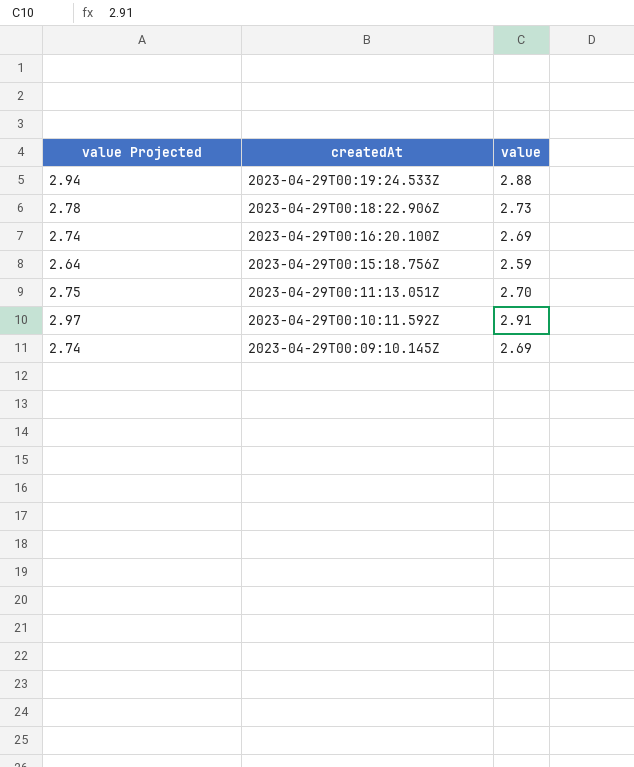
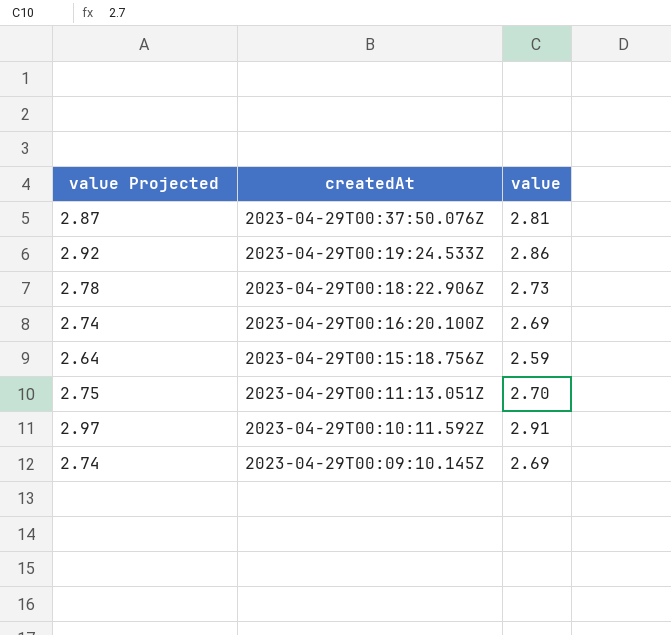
row 2023-04-29T00:37:50.076Z: none -> 2.87 | 2.81
2023-04-29T00:19:24.533Z | value Projected: 2.94 -> 2.92
2023-04-29T00:19:24.533Z | value: 2.88 -> 2.86

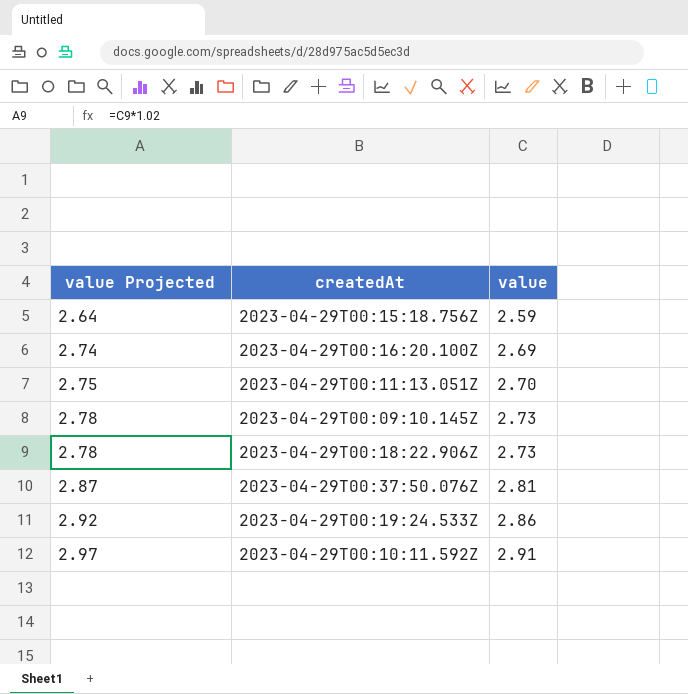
row order: createdAt descending -> value Projected ascending
2023-04-29T00:09:10.145Z | value Projected: 2.74 -> 2.78
2023-04-29T00:09:10.145Z | value: 2.69 -> 2.73

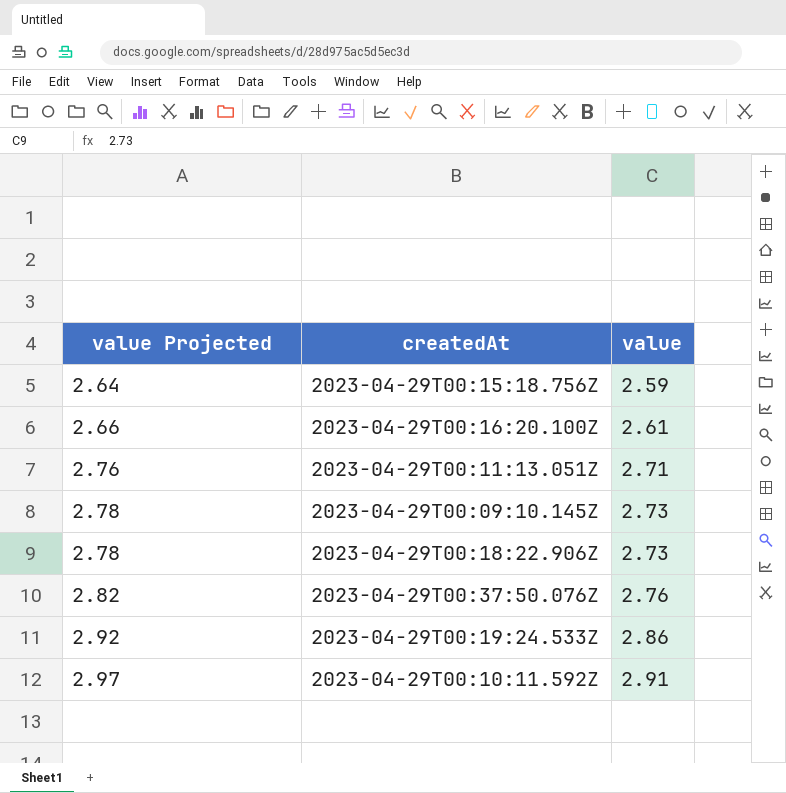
2023-04-29T00:16:20.100Z | value Projected: 2.74 -> 2.66
2023-04-29T00:16:20.100Z | value: 2.69 -> 2.61
2023-04-29T00:11:13.051Z | value Projected: 2.75 -> 2.76
2023-04-29T00:11:13.051Z | value: 2.70 -> 2.71
2023-04-29T00:37:50.076Z | value Projected: 2.87 -> 2.82
2023-04-29T00:37:50.076Z | value: 2.81 -> 2.76

